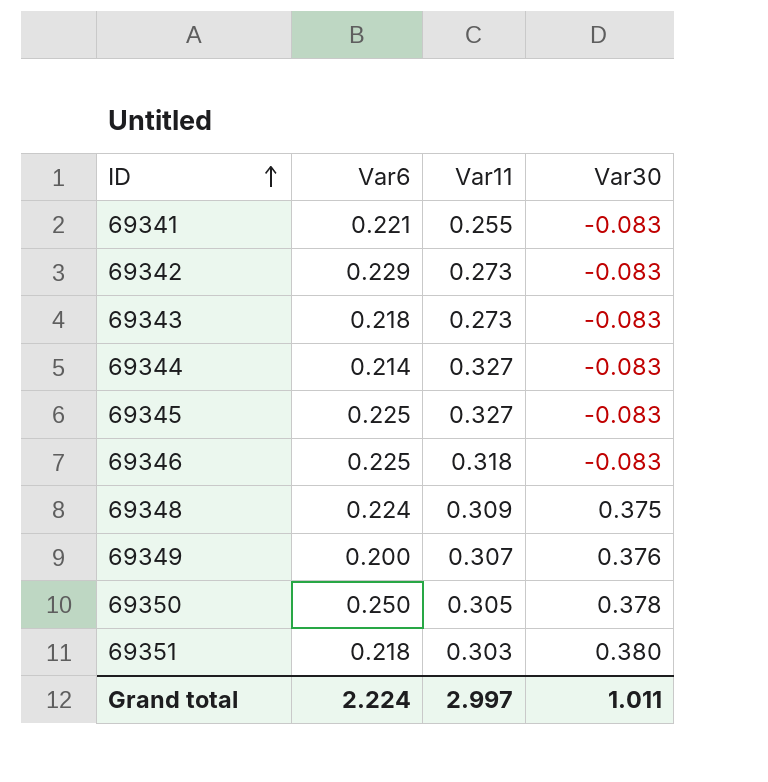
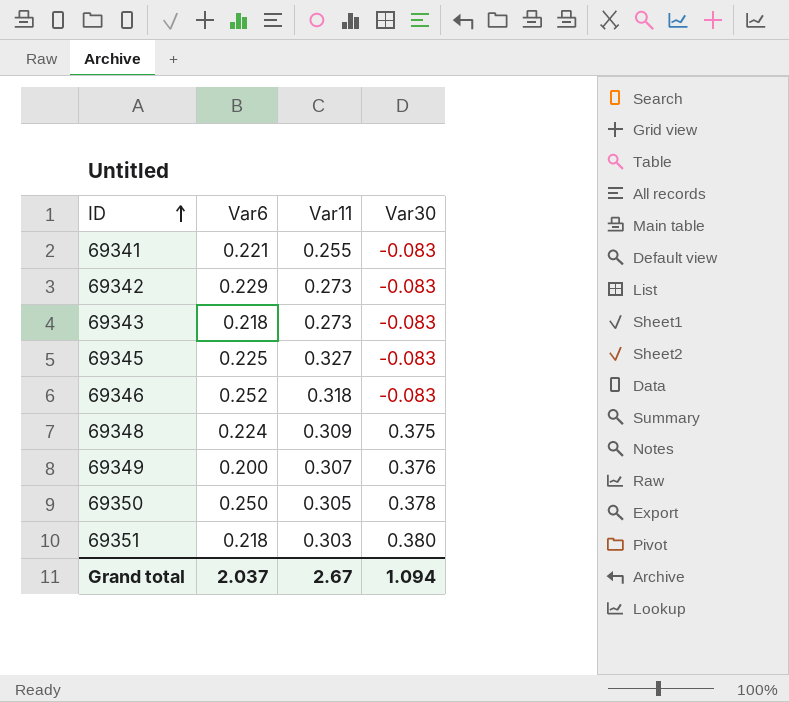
row 69344: 0.214 | 0.327 | -0.083 -> none
69346 | Var6: 0.225 -> 0.252
Grand total | Var6: 2.224 -> 2.037
Grand total | Var11: 2.997 -> 2.67
Grand total | Var30: 1.011 -> 1.094

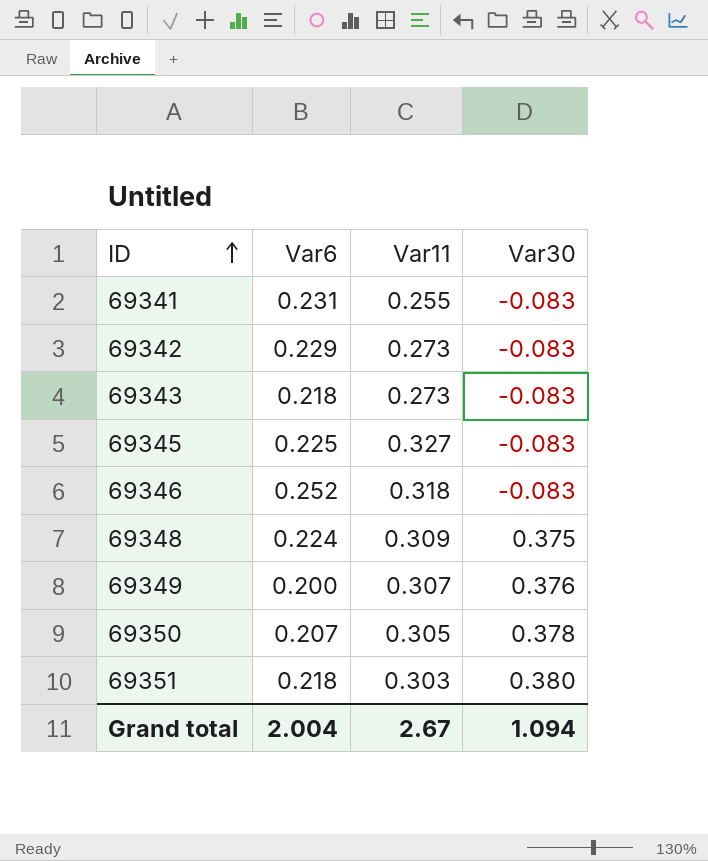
69341 | Var6: 0.221 -> 0.231
69350 | Var6: 0.250 -> 0.207
Grand total | Var6: 2.037 -> 2.004

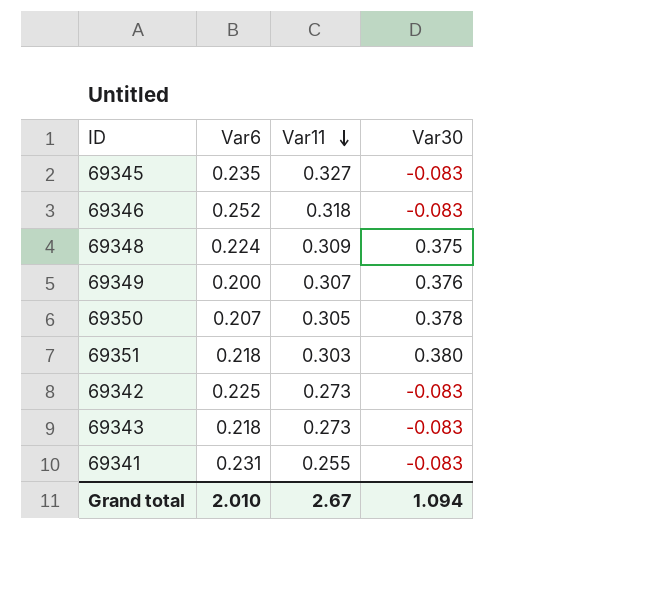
row order: ID ascending -> Var11 descending
69345 | Var6: 0.225 -> 0.235
69342 | Var6: 0.229 -> 0.225
Grand total | Var6: 2.004 -> 2.010

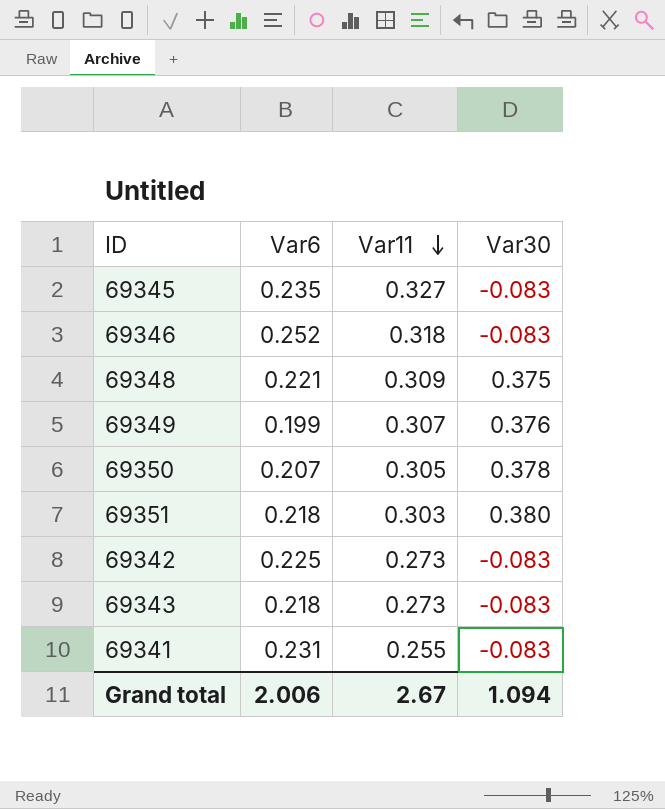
69348 | Var6: 0.224 -> 0.221
69349 | Var6: 0.200 -> 0.199
Grand total | Var6: 2.010 -> 2.006

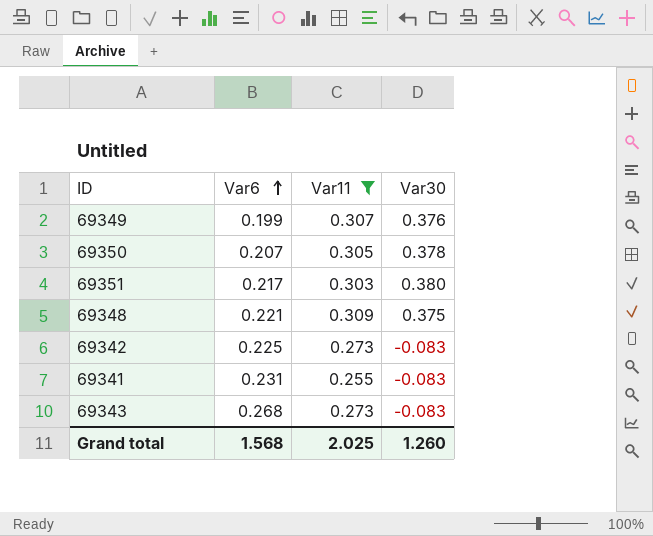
filter: none -> Var11 <= 0.309
row order: Var11 descending -> Var6 ascending
69351 | Var6: 0.218 -> 0.217
69343 | Var6: 0.218 -> 0.268
Grand total | Var6: 2.006 -> 1.568
Grand total | Var11: 2.67 -> 2.025
Grand total | Var30: 1.094 -> 1.260

